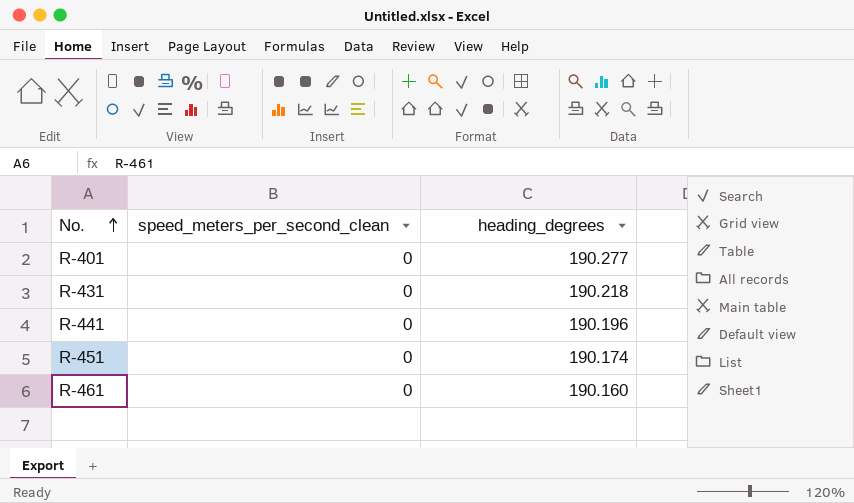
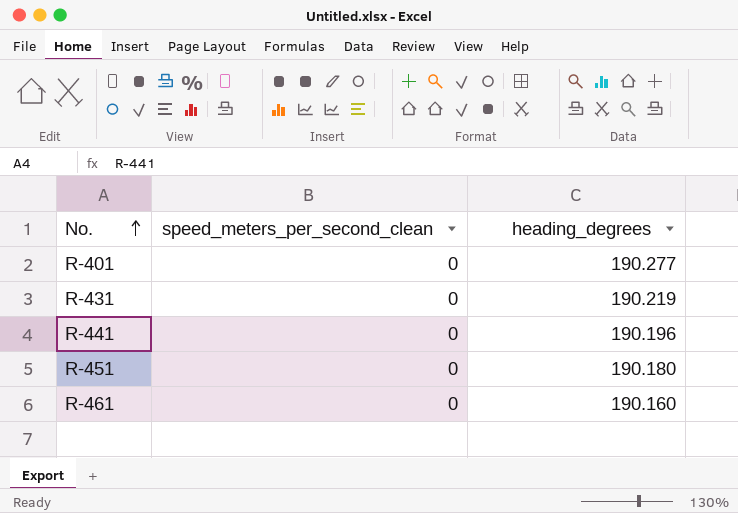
R-431 | heading_degrees: 190.218 -> 190.219
R-451 | heading_degrees: 190.174 -> 190.180

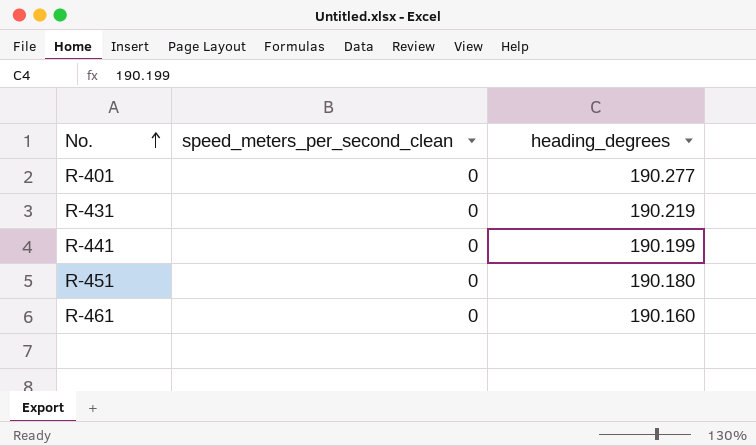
R-441 | heading_degrees: 190.196 -> 190.199

